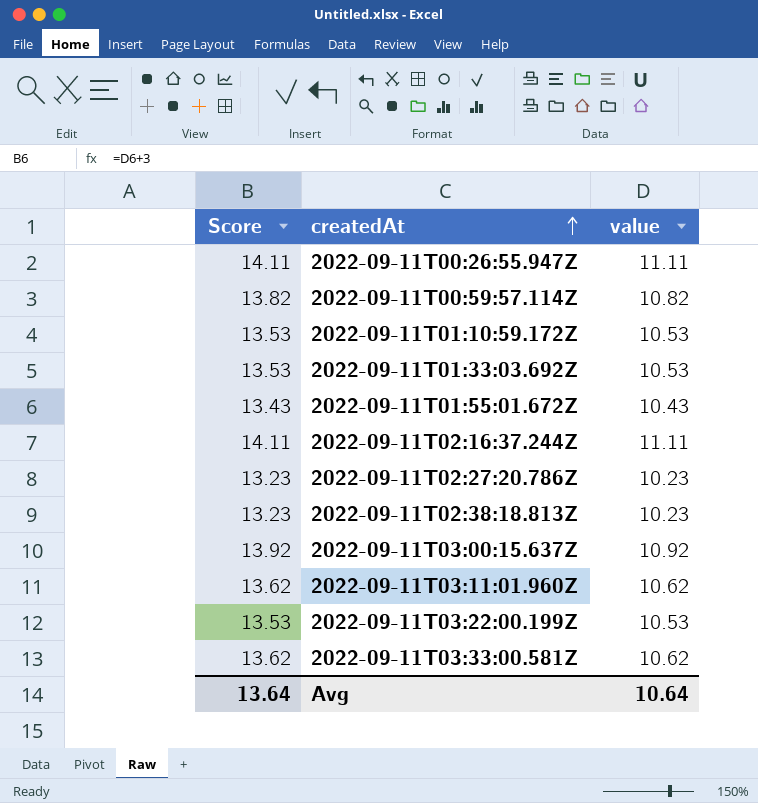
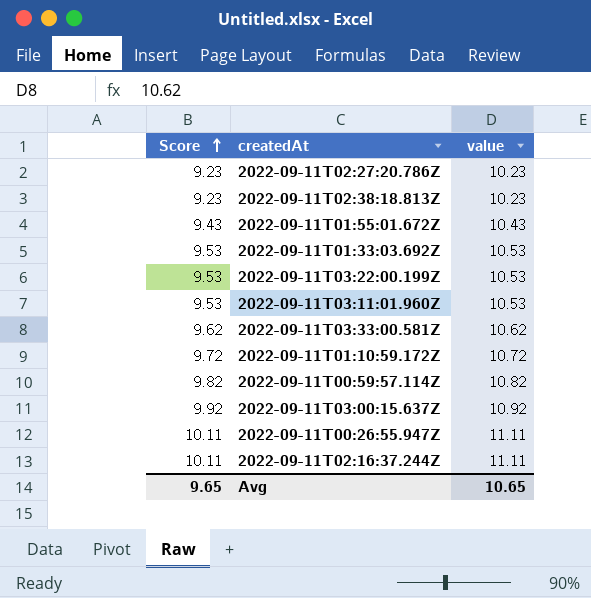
row order: createdAt ascending -> Score ascending
column Score | formula: [value] + 3 -> [value] - 1
2022-09-11T03:11:01.960Z | value: 10.62 -> 10.53
2022-09-11T01:10:59.172Z | value: 10.53 -> 10.72
Avg | Score: 13.64 -> 9.65
Avg | value: 10.64 -> 10.65

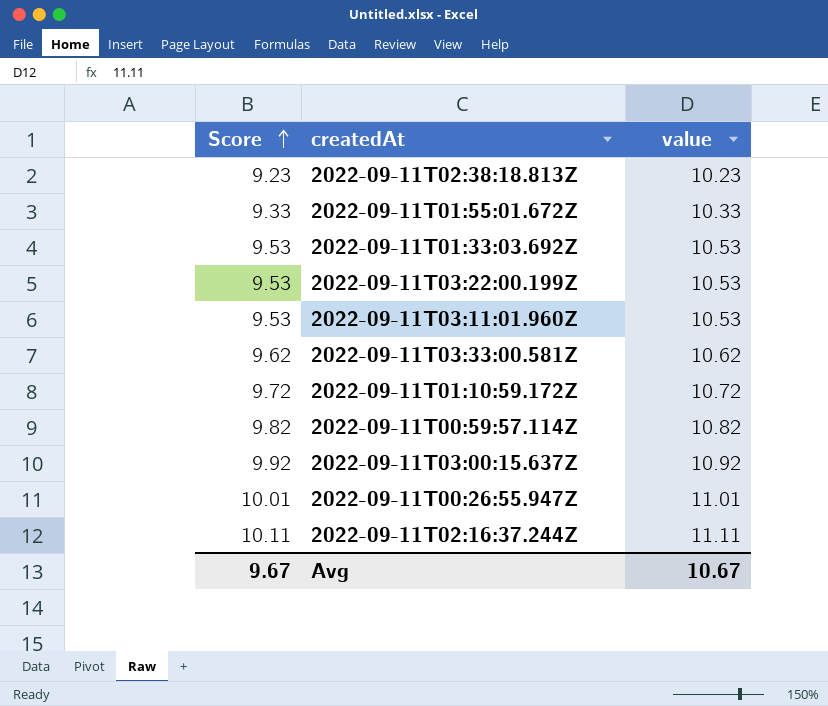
row 2022-09-11T02:27:20.786Z: 9.23 | 10.23 -> none
2022-09-11T01:55:01.672Z | Score: 9.43 -> 9.33
2022-09-11T01:55:01.672Z | value: 10.43 -> 10.33
2022-09-11T00:26:55.947Z | Score: 10.11 -> 10.01
2022-09-11T00:26:55.947Z | value: 11.11 -> 11.01
Avg | Score: 9.65 -> 9.67
Avg | value: 10.65 -> 10.67

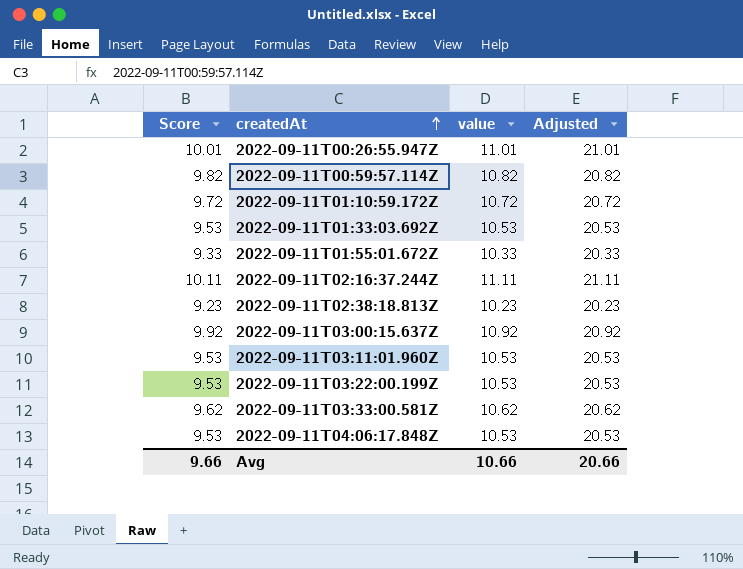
row order: Score ascending -> createdAt ascending
column Adjusted | formula: none -> [value] + 10
row 2022-09-11T04:06:17.848Z: none -> 9.53 | 10.53 | 20.53
Avg | Score: 9.67 -> 9.66
Avg | value: 10.67 -> 10.66

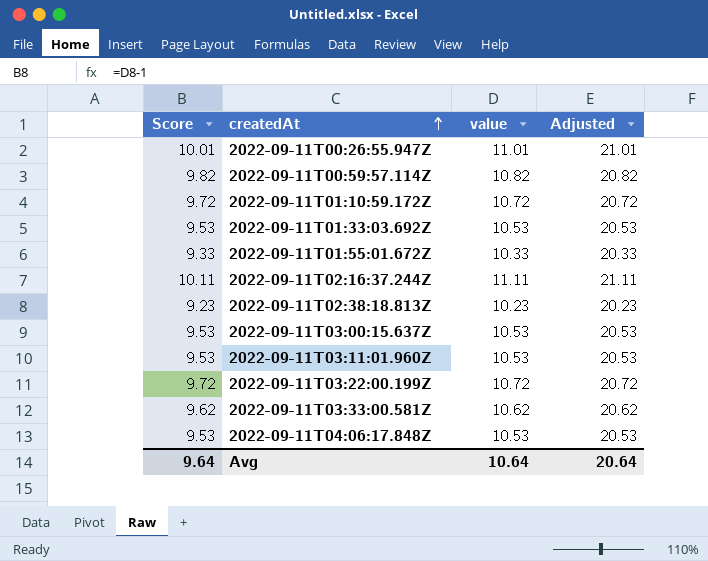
2022-09-11T03:00:15.637Z | Score: 9.92 -> 9.53
2022-09-11T03:00:15.637Z | value: 10.92 -> 10.53
2022-09-11T03:00:15.637Z | Adjusted: 20.92 -> 20.53
2022-09-11T03:22:00.199Z | Score: 9.53 -> 9.72
2022-09-11T03:22:00.199Z | value: 10.53 -> 10.72
2022-09-11T03:22:00.199Z | Adjusted: 20.53 -> 20.72
Avg | Score: 9.66 -> 9.64
Avg | value: 10.66 -> 10.64
Avg | Adjusted: 20.66 -> 20.64

